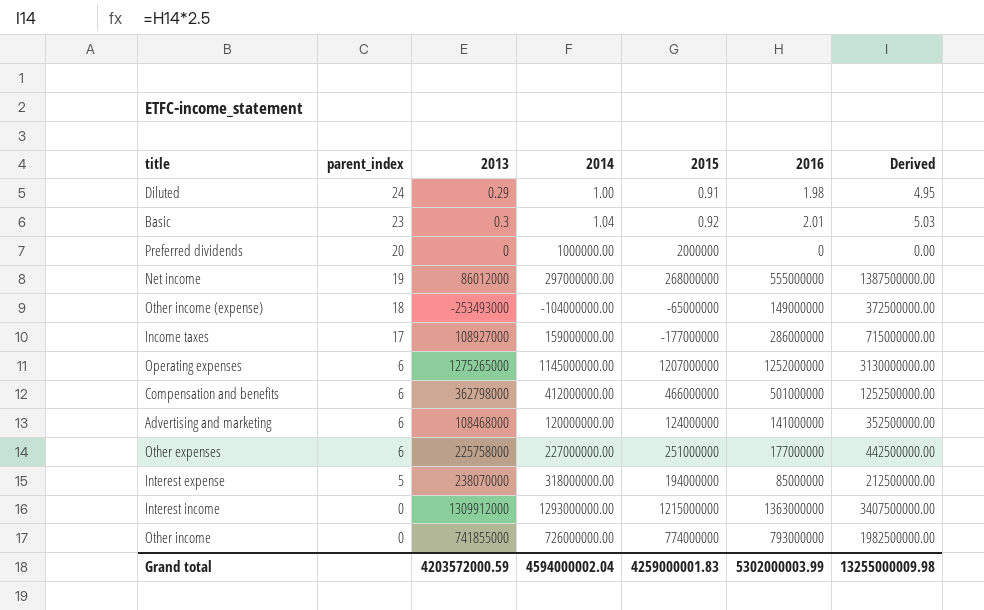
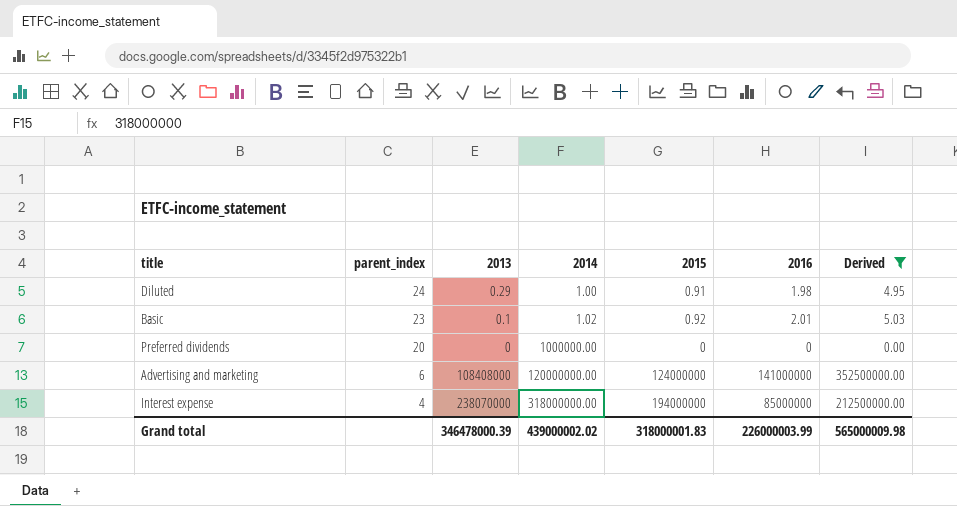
filter: none -> Derived <= 352500000.00
Basic | 2013: 0.3 -> 0.1
Basic | 2014: 1.04 -> 1.02
Preferred dividends | 2015: 2000000 -> 0
Advertising and marketing | 2013: 108468000 -> 108408000
Interest expense | parent_index: 5 -> 4
Grand total | 2013: 4203572000.59 -> 346478000.39
Grand total | 2014: 4594000002.04 -> 439000002.02
Grand total | 2015: 4259000001.83 -> 318000001.83
Grand total | 2016: 5302000003.99 -> 226000003.99
Grand total | Derived: 13255000009.98 -> 565000009.98

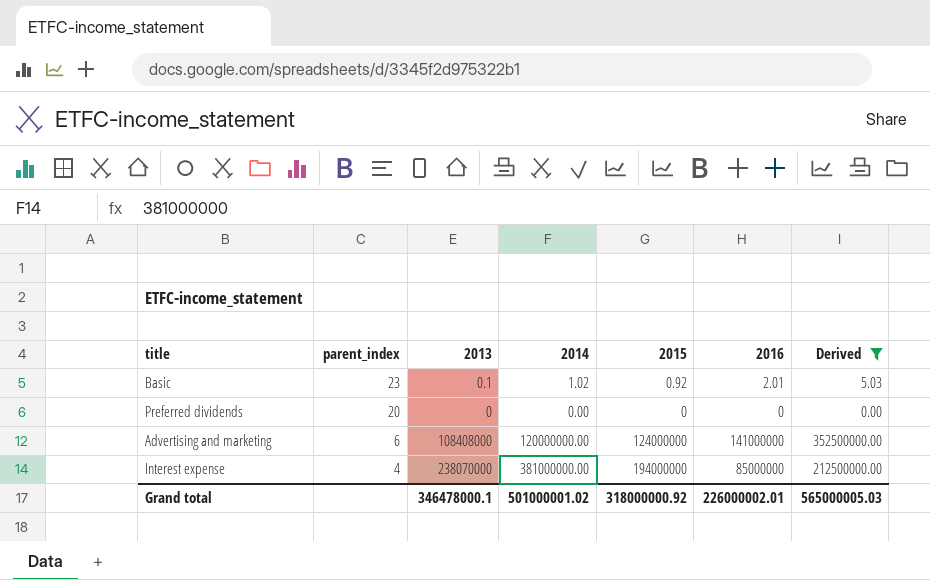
row Diluted: 24 | 0.29 | 1.00 | 0.91 | 1.98 | 4.95 -> none
Preferred dividends | 2014: 1000000.00 -> 0.00
Interest expense | 2014: 318000000.00 -> 381000000.00
Grand total | 2013: 346478000.39 -> 346478000.1
Grand total | 2014: 439000002.02 -> 501000001.02
Grand total | 2015: 318000001.83 -> 318000000.92
Grand total | 2016: 226000003.99 -> 226000002.01
Grand total | Derived: 565000009.98 -> 565000005.03

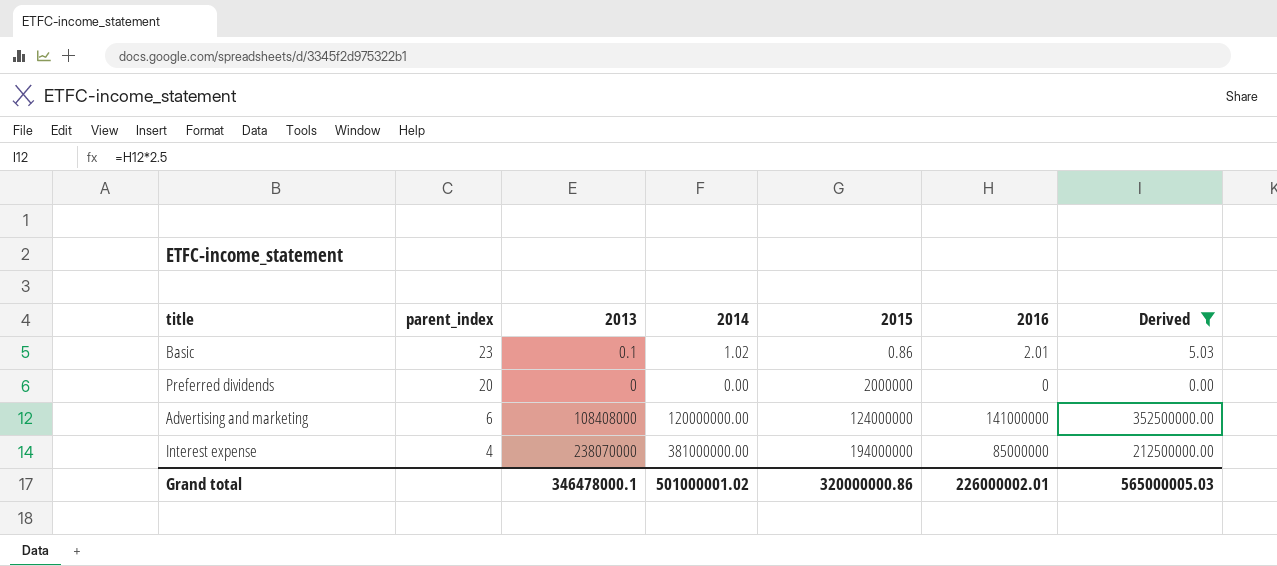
Basic | 2015: 0.92 -> 0.86
Preferred dividends | 2015: 0 -> 2000000
Grand total | 2015: 318000000.92 -> 320000000.86

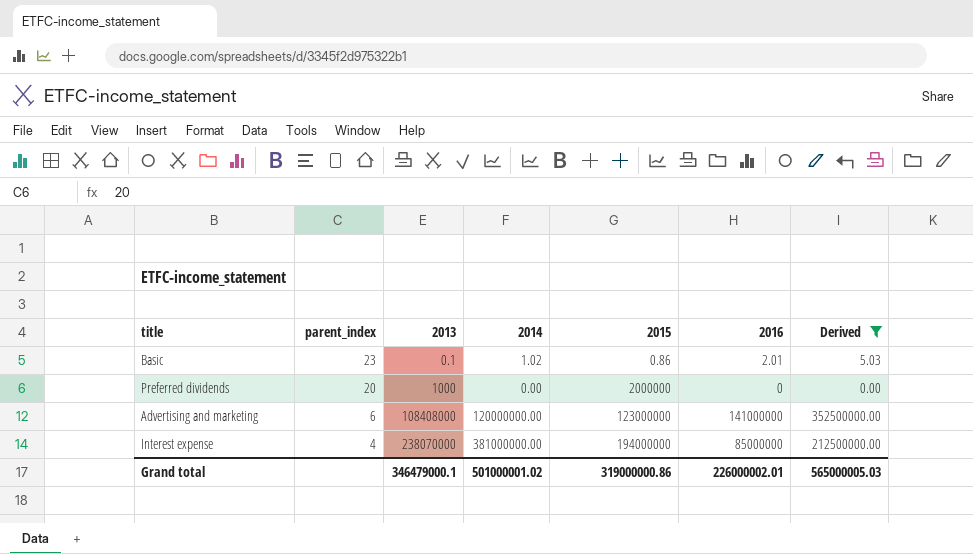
Preferred dividends | 2013: 0 -> 1000
Advertising and marketing | 2015: 124000000 -> 123000000
Grand total | 2013: 346478000.1 -> 346479000.1
Grand total | 2015: 320000000.86 -> 319000000.86

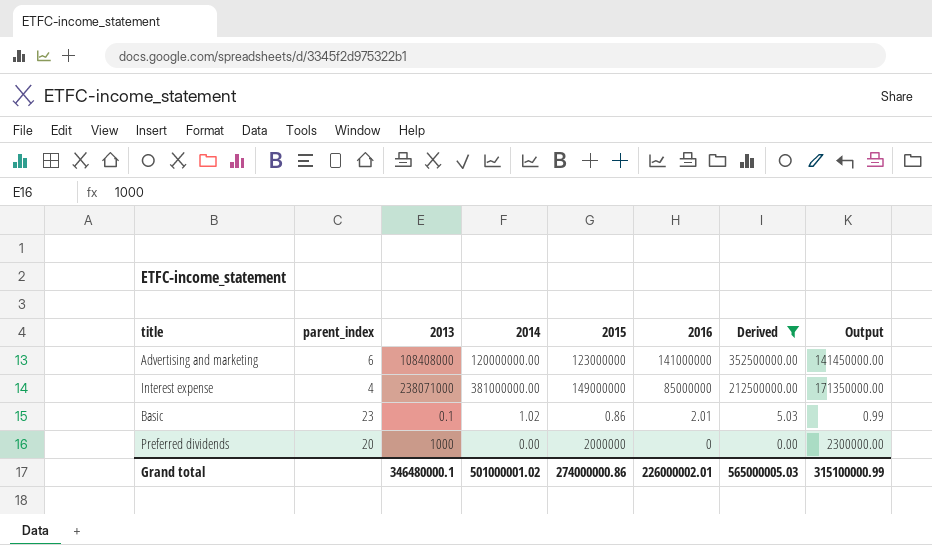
row order: parent_index descending -> 2016 descending
column Output | formula: none -> [2015] * 1.15
Interest expense | 2013: 238070000 -> 238071000
Interest expense | 2015: 194000000 -> 149000000
Grand total | 2013: 346479000.1 -> 346480000.1
Grand total | 2015: 319000000.86 -> 274000000.86

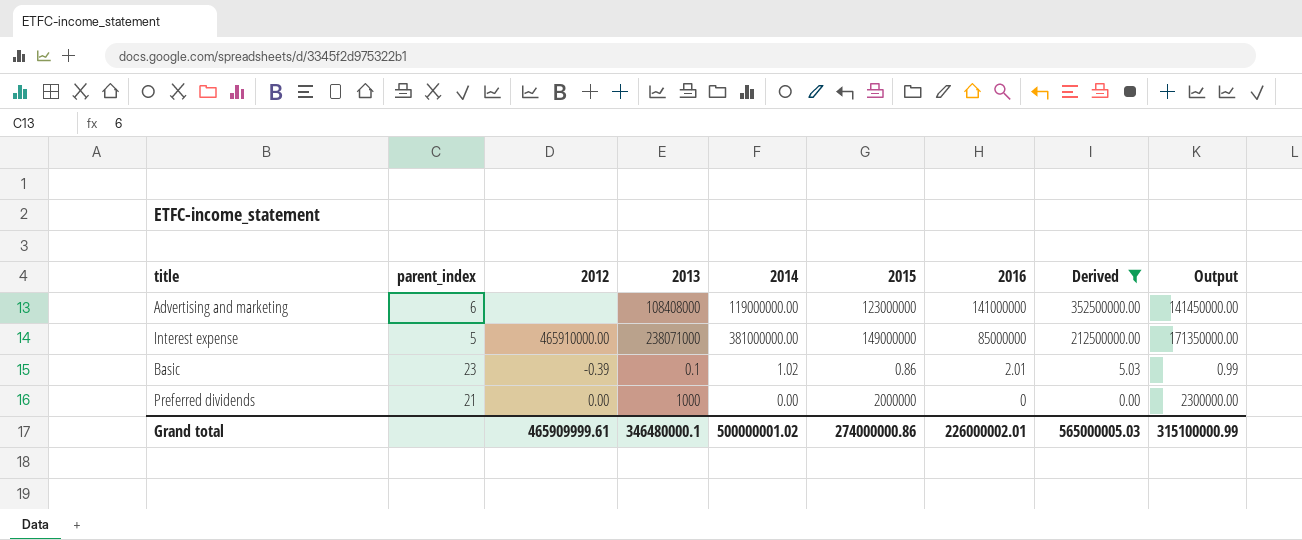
column 2012 | position: none -> 3
Advertising and marketing | 2014: 120000000.00 -> 119000000.00
Interest expense | parent_index: 4 -> 5
Preferred dividends | parent_index: 20 -> 21
Grand total | 2014: 501000001.02 -> 500000001.02

